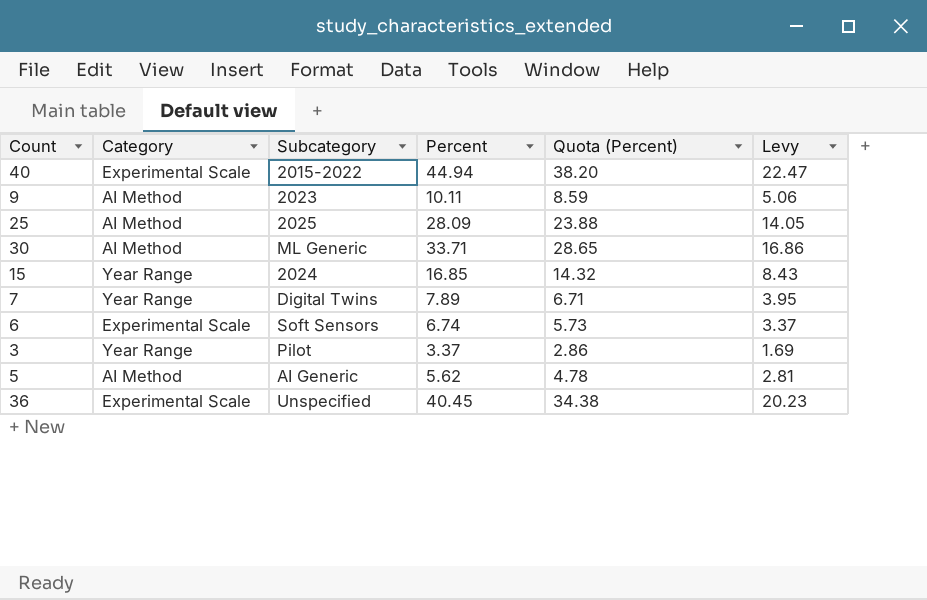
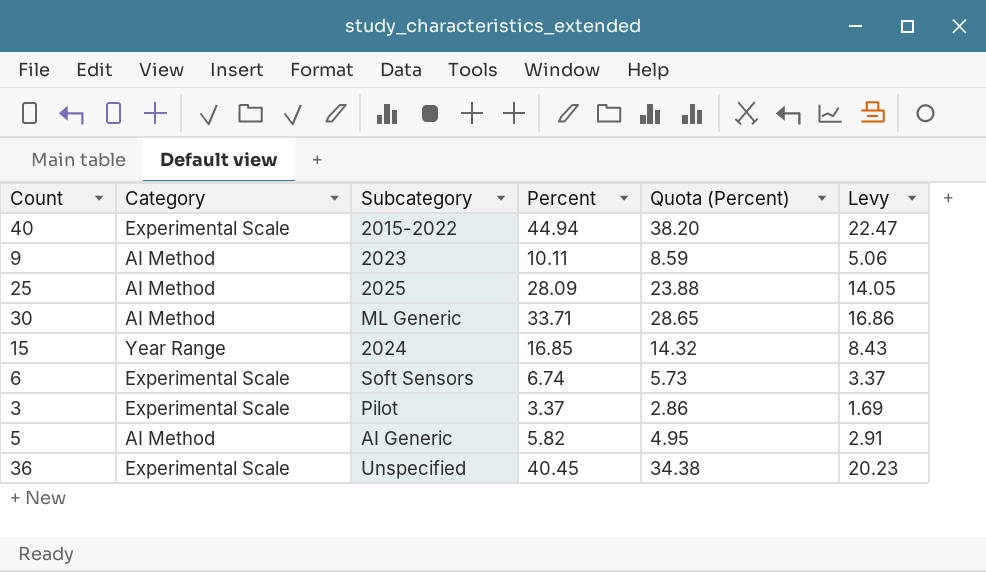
row 7: Year Range | Digital Twins | 7.89 | 6.71 | 3.95 -> none
3 | Category: Year Range -> Experimental Scale
5 | Percent: 5.62 -> 5.82
5 | Quota (Percent): 4.78 -> 4.95
5 | Levy: 2.81 -> 2.91

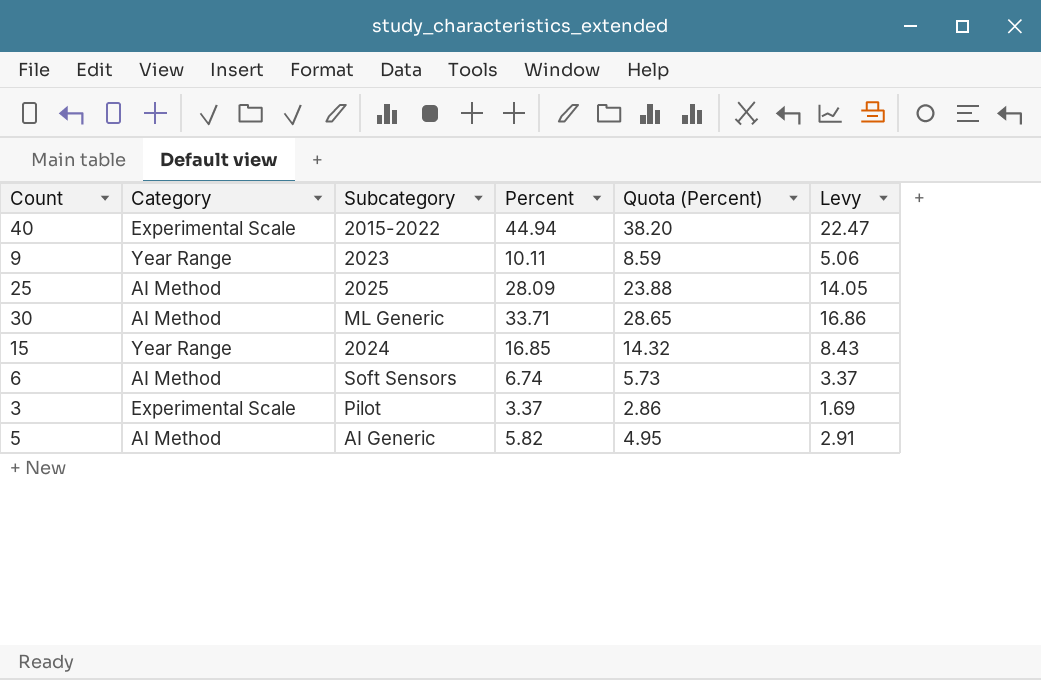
row 36: Experimental Scale | Unspecified | 40.45 | 34.38 | 20.23 -> none
9 | Category: AI Method -> Year Range
6 | Category: Experimental Scale -> AI Method

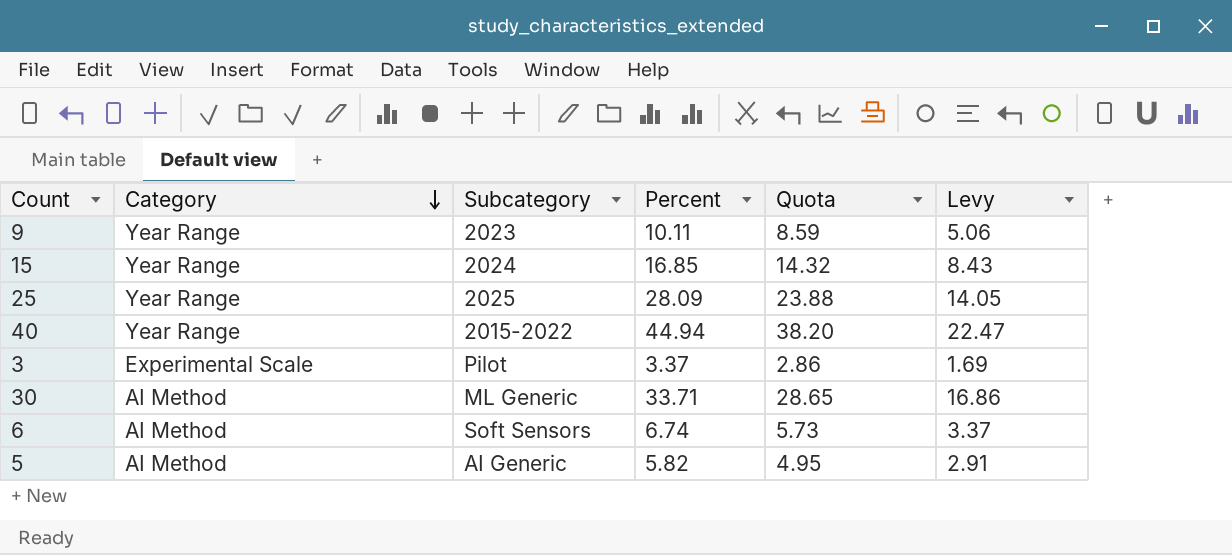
row order: none -> Category descending
column name: Quota (Percent) -> Quota
25 | Category: AI Method -> Year Range
40 | Category: Experimental Scale -> Year Range

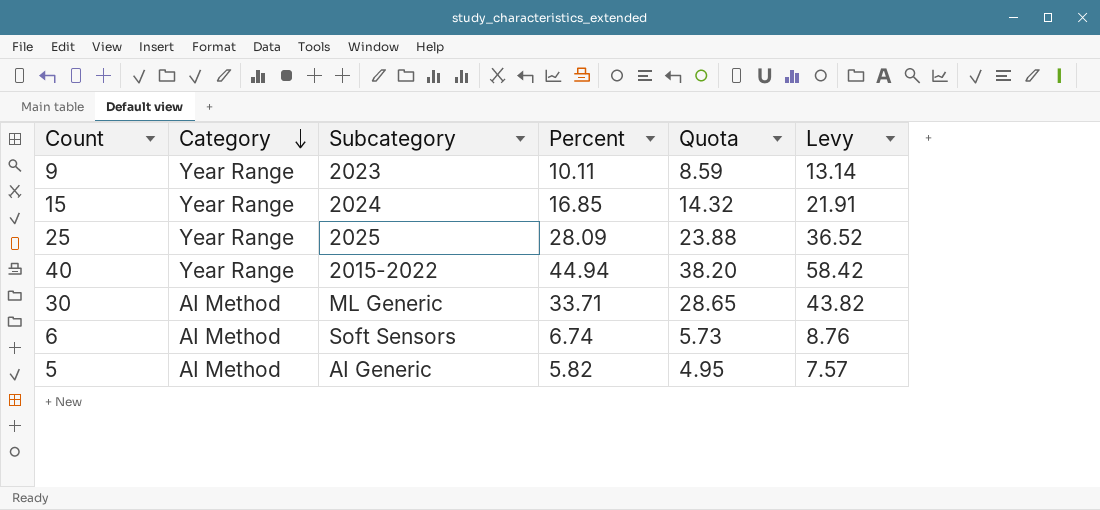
column Levy | formula: [Percent] * 0.5 -> [Percent] * 1.3
row 3: Experimental Scale | Pilot | 3.37 | 2.86 | 1.69 -> none

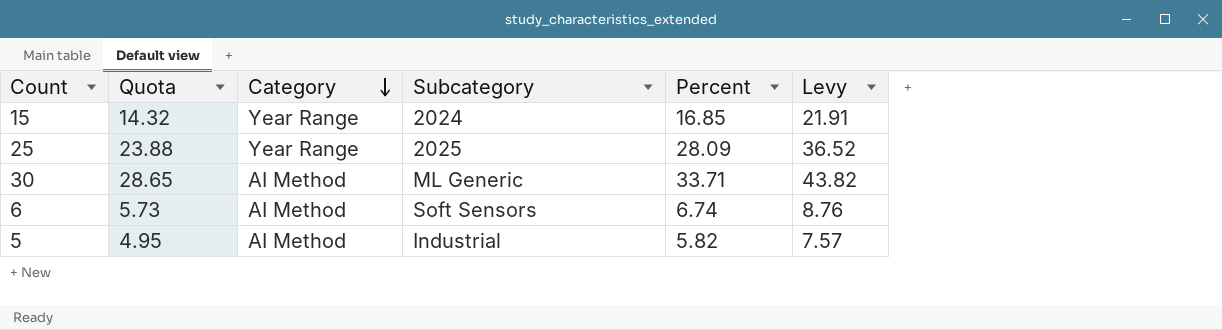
column Quota | position: 5 -> 2
row 9: Year Range | 2023 | 10.11 | 8.59 | 13.14 -> none
row 40: Year Range | 2015-2022 | 44.94 | 38.20 | 58.42 -> none
5 | Subcategory: AI Generic -> Industrial

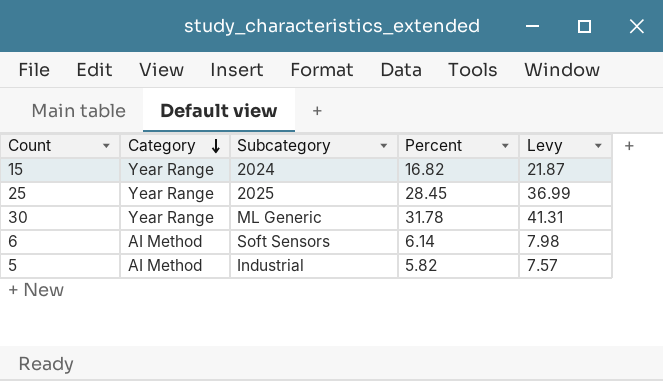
column Quota | formula: [Percent] * 0.85 -> none
15 | Percent: 16.85 -> 16.82
15 | Levy: 21.91 -> 21.87
25 | Percent: 28.09 -> 28.45
25 | Levy: 36.52 -> 36.99
30 | Category: AI Method -> Year Range
30 | Percent: 33.71 -> 31.78
30 | Levy: 43.82 -> 41.31
6 | Percent: 6.74 -> 6.14
6 | Levy: 8.76 -> 7.98

